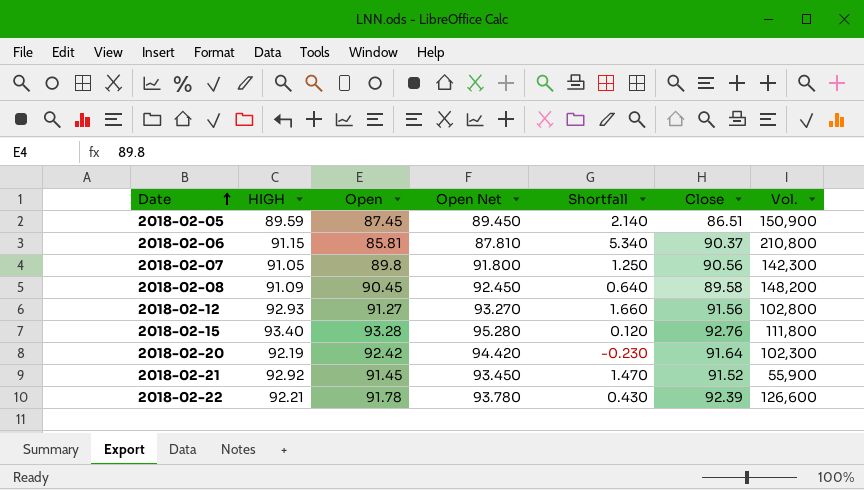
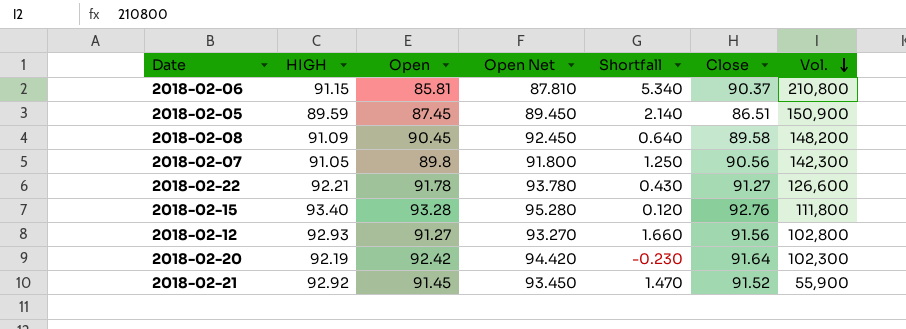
row order: Date ascending -> Vol. descending
2018-02-22 | Close: 92.39 -> 91.27

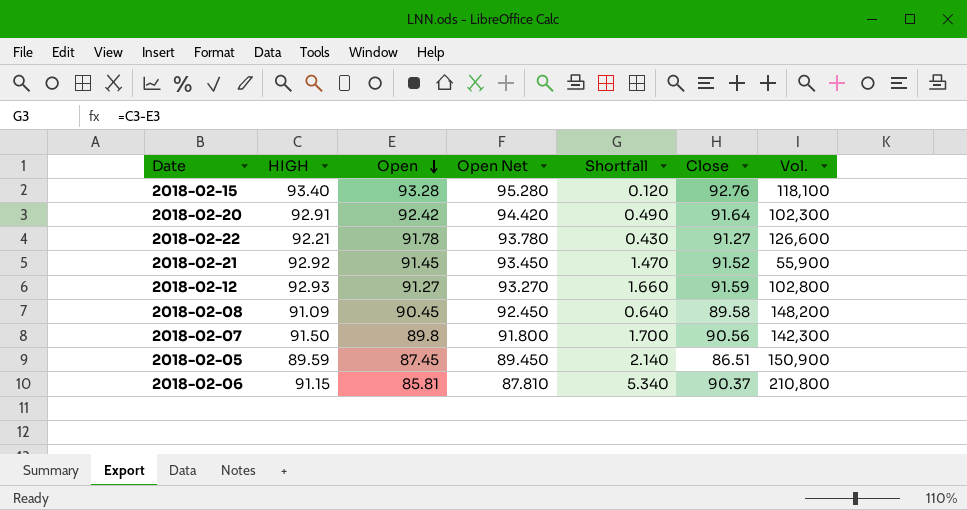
row order: Vol. descending -> Open descending
2018-02-15 | Vol.: 111,800 -> 118,100
2018-02-20 | HIGH: 92.19 -> 92.91
2018-02-20 | Shortfall: -0.230 -> 0.490
2018-02-12 | Close: 91.56 -> 91.59
2018-02-07 | HIGH: 91.05 -> 91.50
2018-02-07 | Shortfall: 1.250 -> 1.700

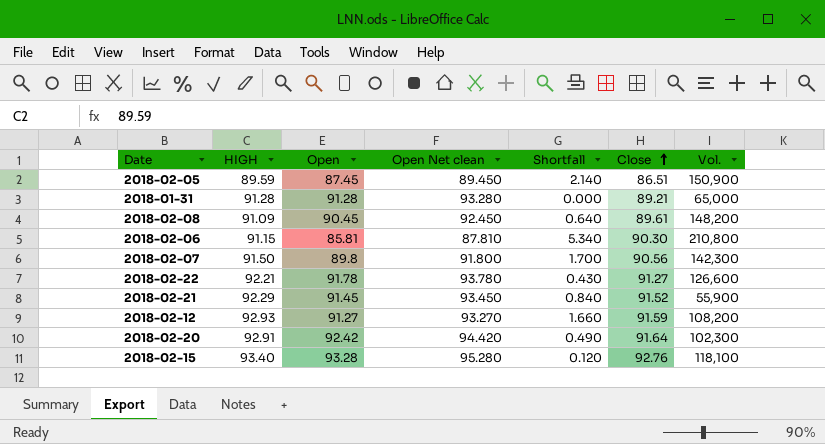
row order: Open descending -> Close ascending
column name: Open Net -> Open Net clean
row 2018-01-31: none -> 91.28 | 91.28 | 93.280 | 0.000 | 89.21 | 65,000
2018-02-08 | Close: 89.58 -> 89.61
2018-02-06 | Close: 90.37 -> 90.30
2018-02-21 | HIGH: 92.92 -> 92.29
2018-02-21 | Shortfall: 1.470 -> 0.840
2018-02-12 | Vol.: 102,800 -> 108,200

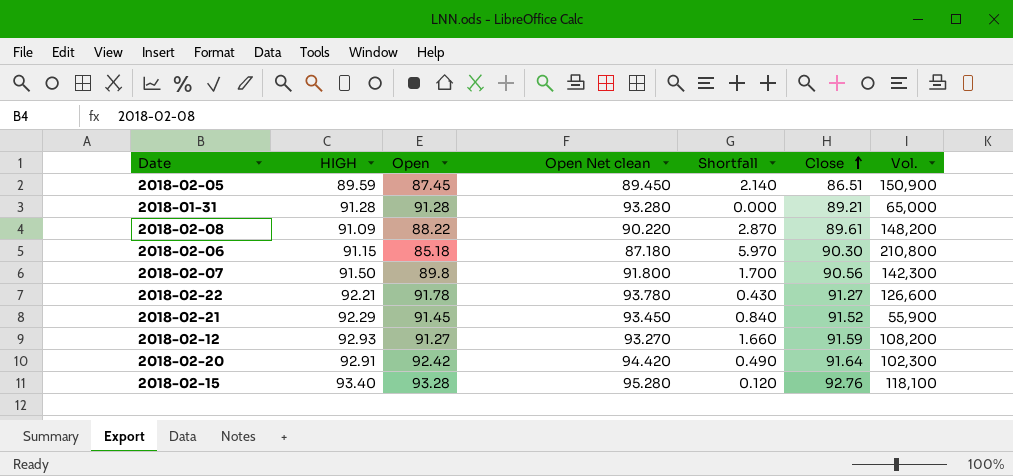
2018-02-08 | Open: 90.45 -> 88.22
2018-02-08 | Open Net clean: 92.450 -> 90.220
2018-02-08 | Shortfall: 0.640 -> 2.870
2018-02-06 | Open: 85.81 -> 85.18
2018-02-06 | Open Net clean: 87.810 -> 87.180
2018-02-06 | Shortfall: 5.340 -> 5.970

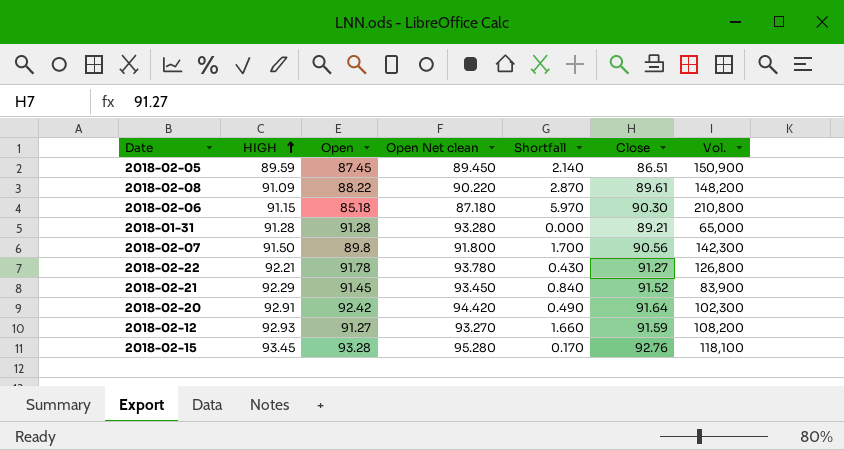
row order: Close ascending -> HIGH ascending
2018-02-22 | Vol.: 126,600 -> 126,800
2018-02-21 | Vol.: 55,900 -> 83,900
2018-02-15 | HIGH: 93.40 -> 93.45
2018-02-15 | Shortfall: 0.120 -> 0.170

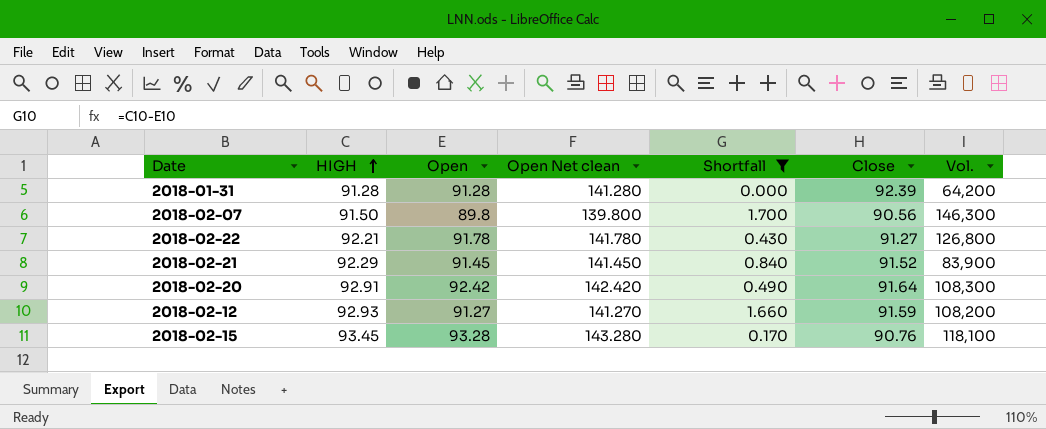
filter: none -> Shortfall <= 1.700
column Open Net clean | formula: [Open] + 2 -> [Open] + 50
2018-01-31 | Close: 89.21 -> 92.39
2018-01-31 | Vol.: 65,000 -> 64,200
2018-02-07 | Vol.: 142,300 -> 146,300
2018-02-20 | Vol.: 102,300 -> 108,300
2018-02-15 | Close: 92.76 -> 90.76

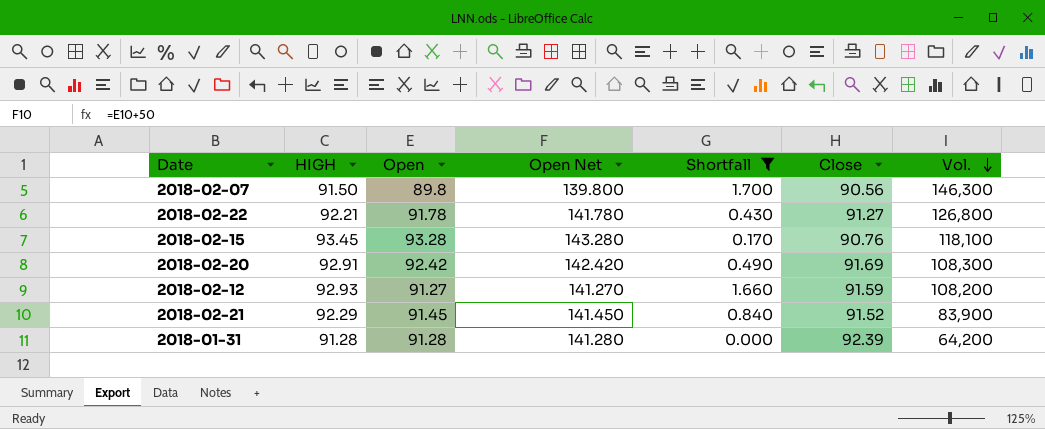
row order: HIGH ascending -> Vol. descending
column name: Open Net clean -> Open Net
2018-02-20 | Close: 91.64 -> 91.69

